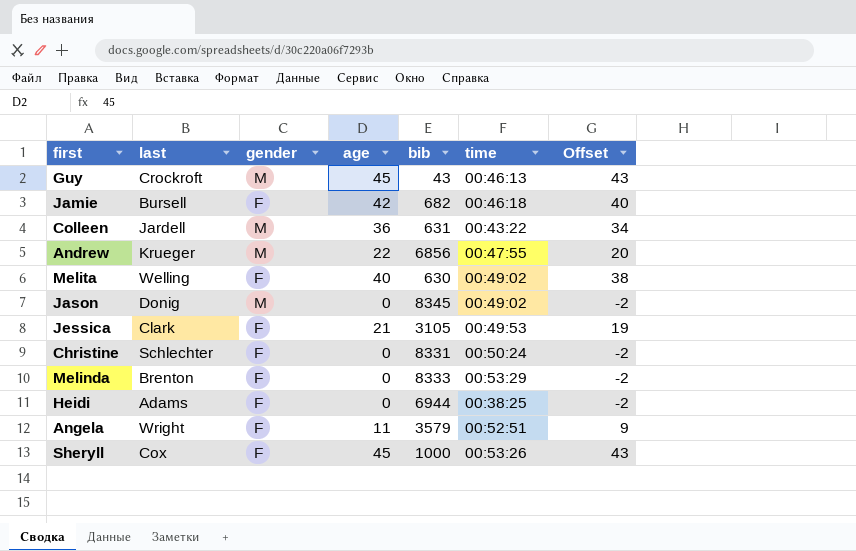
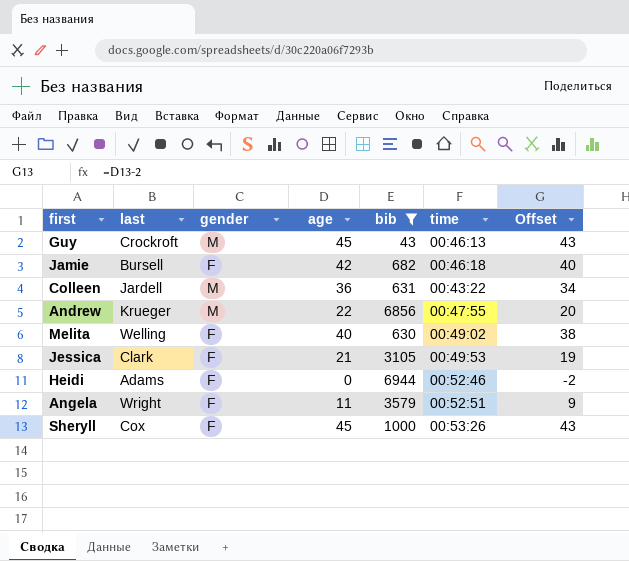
filter: none -> bib <= 6944
Heidi | time: 00:38:25 -> 00:52:46

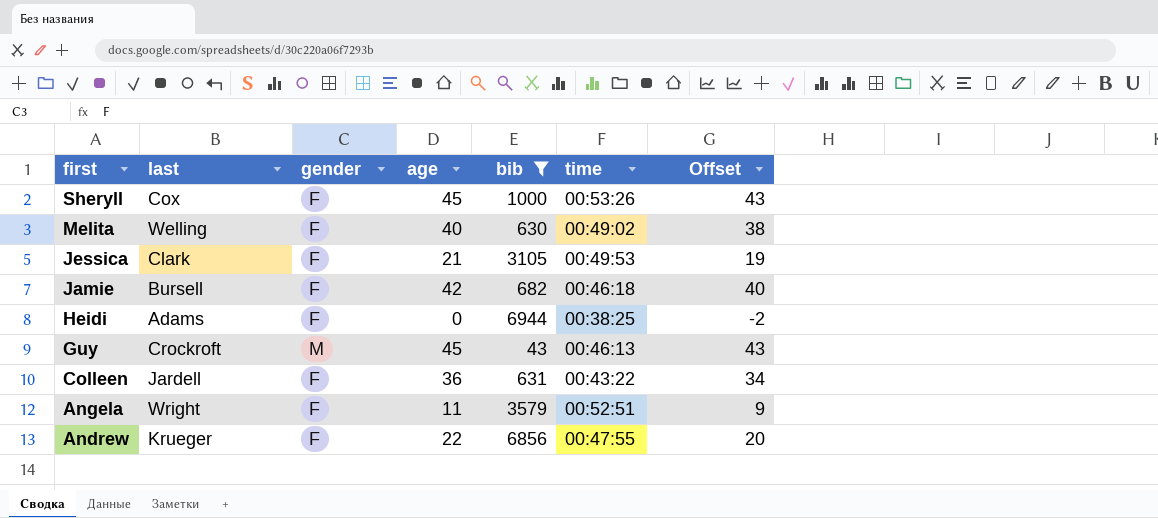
row order: none -> first descending
Heidi | time: 00:52:46 -> 00:38:25
Colleen | gender: M -> F
Andrew | gender: M -> F

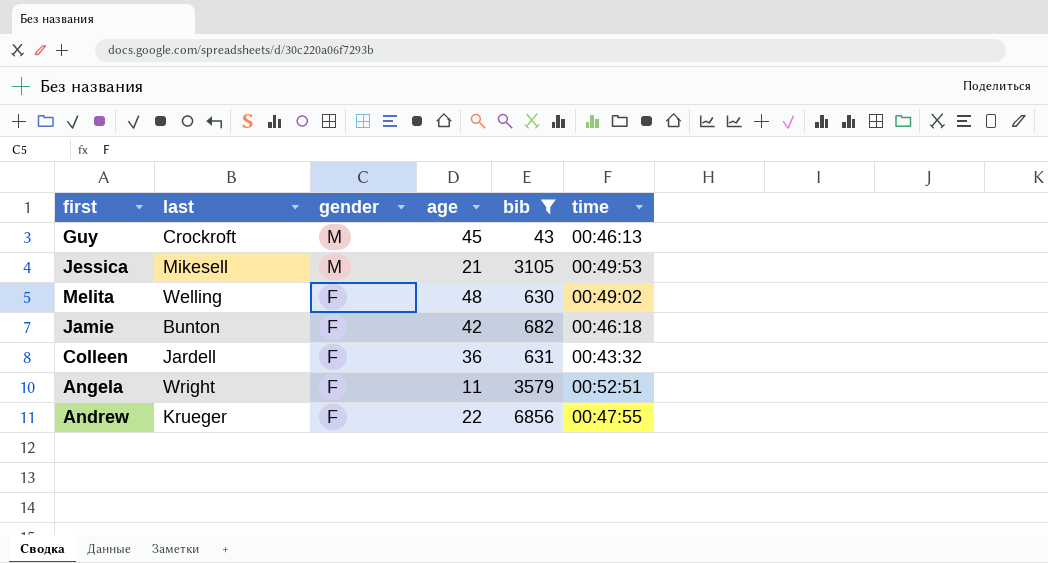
row order: first descending -> gender descending
column Offset | formula: [age] - 2 -> none
row Sheryll: Cox | F | 45 | 1000 | 00:53:26 | 43 -> none
row Heidi: Adams | F | 0 | 6944 | 00:38:25 | -2 -> none
Jessica | last: Clark -> Mikesell
Jessica | gender: F -> M
Melita | age: 40 -> 48
Jamie | last: Bursell -> Bunton
Colleen | time: 00:43:22 -> 00:43:32

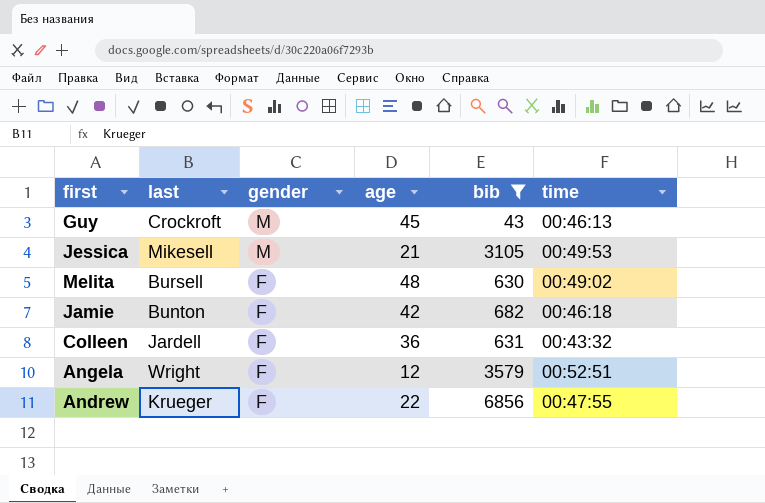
Melita | last: Welling -> Bursell
Angela | age: 11 -> 12

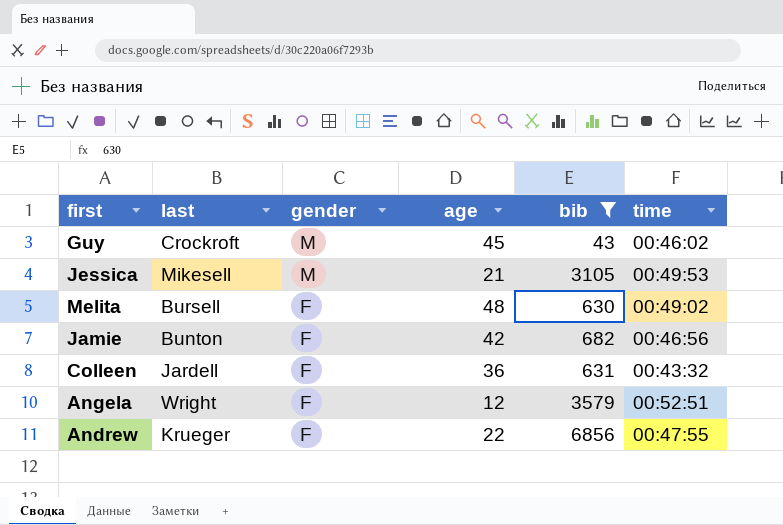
Guy | time: 00:46:13 -> 00:46:02
Jamie | time: 00:46:18 -> 00:46:56

